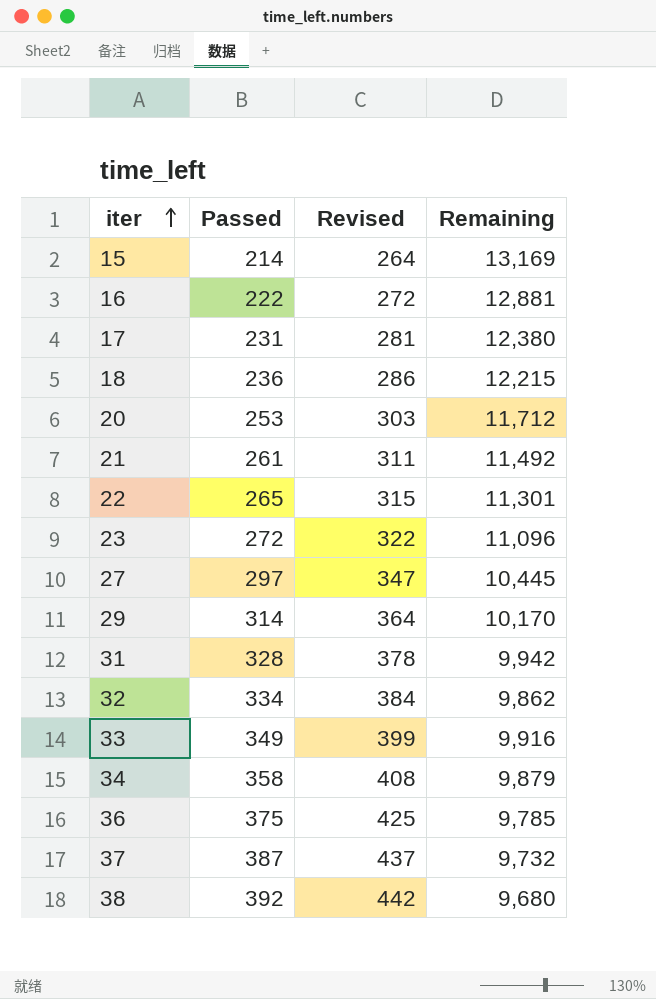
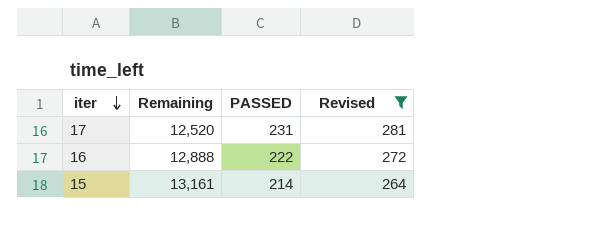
filter: none -> Revised <= 281
row order: iter ascending -> iter descending
column Remaining | position: 4 -> 2
column name: Passed -> PASSED
17 | Remaining: 12,380 -> 12,520
16 | Remaining: 12,881 -> 12,888
15 | Remaining: 13,169 -> 13,161

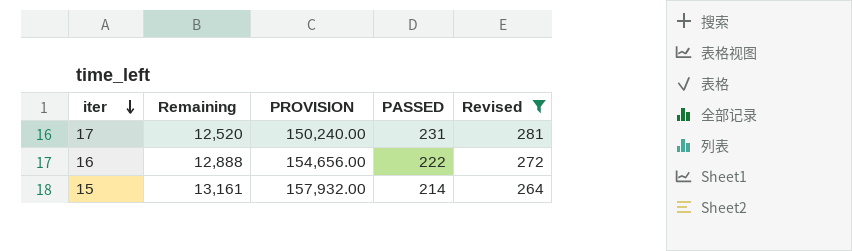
column PROVISION | formula: none -> [Remaining] * 12

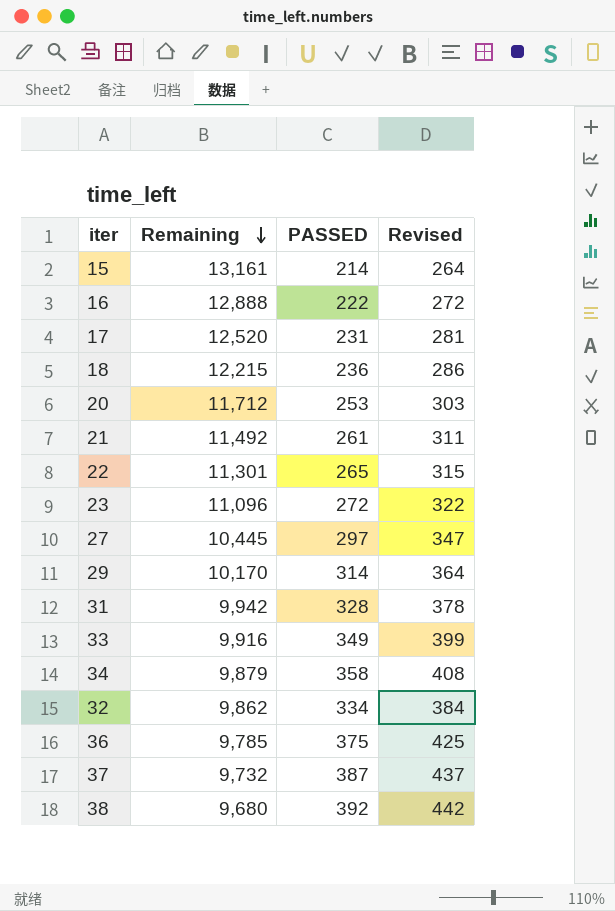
filter: Revised <= 281 -> none
row order: iter descending -> Remaining descending
column PROVISION | formula: [Remaining] * 12 -> none

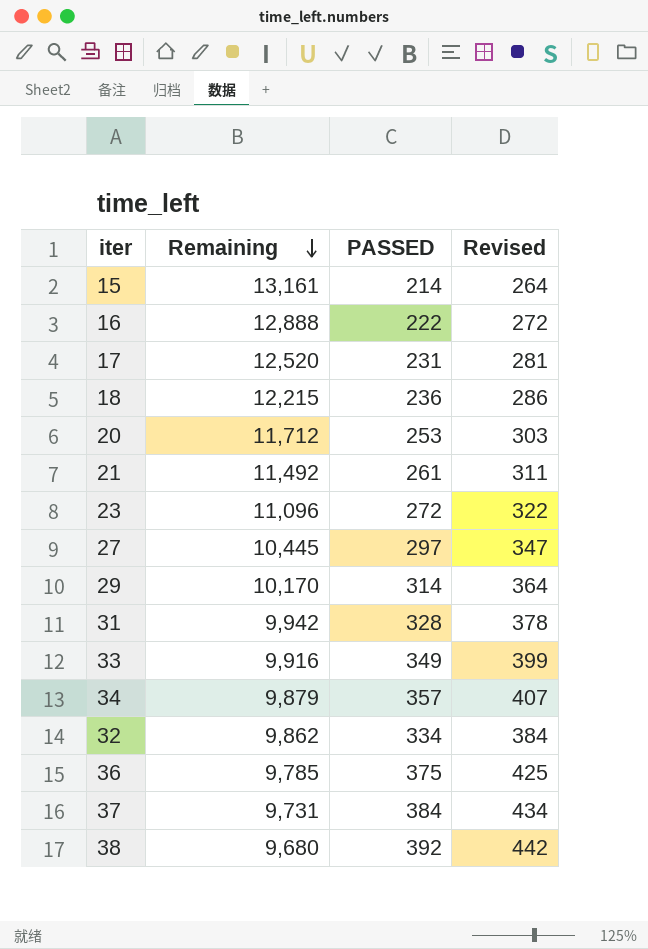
row 22: 11,301 | 265 | 315 -> none
34 | PASSED: 358 -> 357
34 | Revised: 408 -> 407
37 | Remaining: 9,732 -> 9,731
37 | PASSED: 387 -> 384
37 | Revised: 437 -> 434

